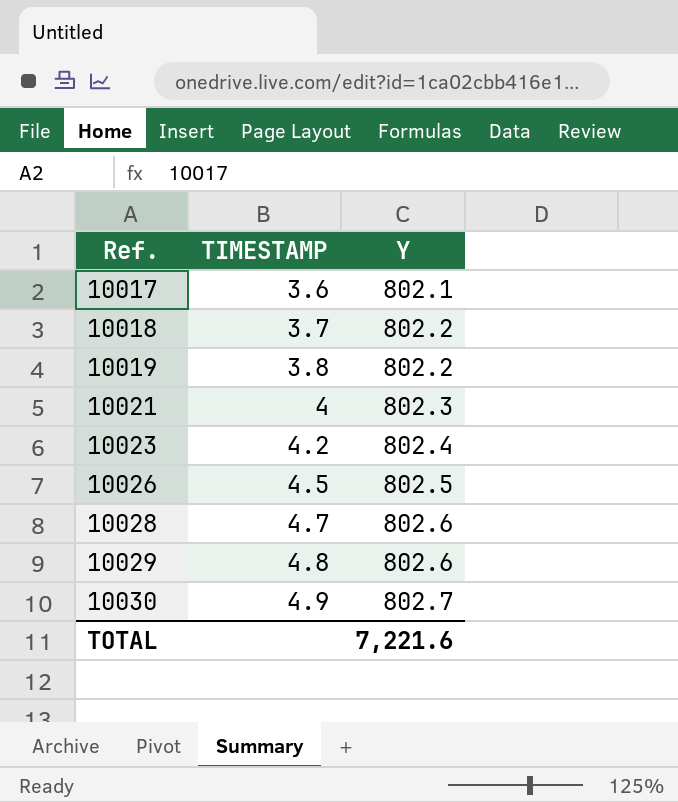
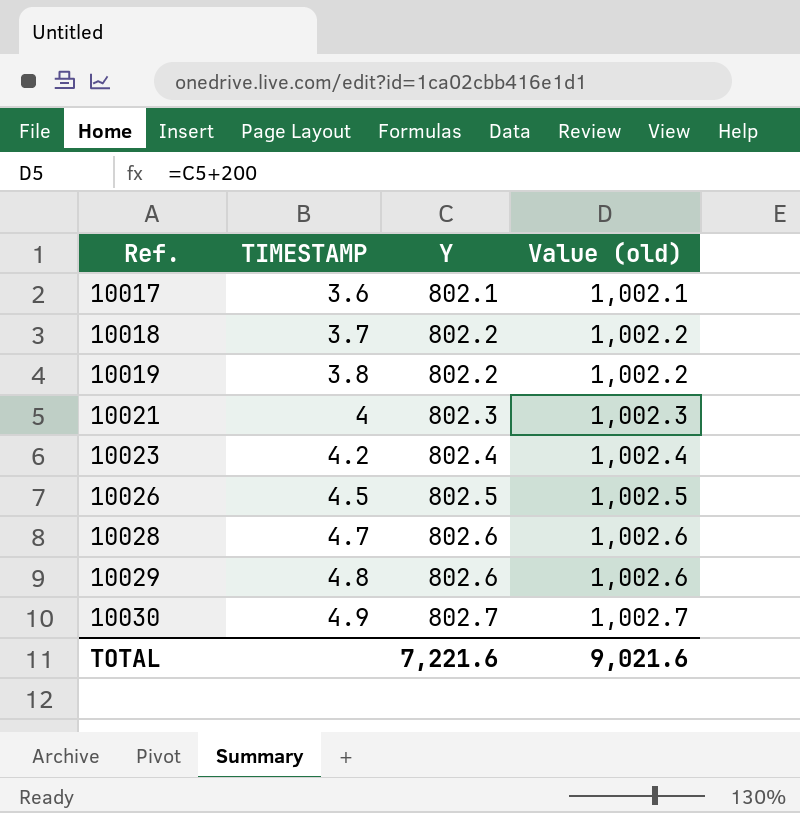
column Value (old) | formula: none -> [Y] + 200

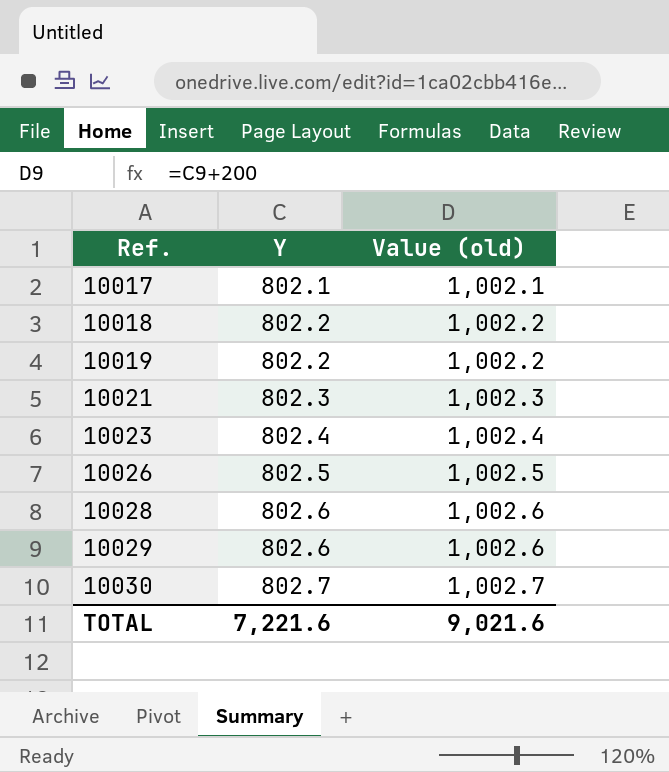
column TIMESTAMP | position: 2 -> none

